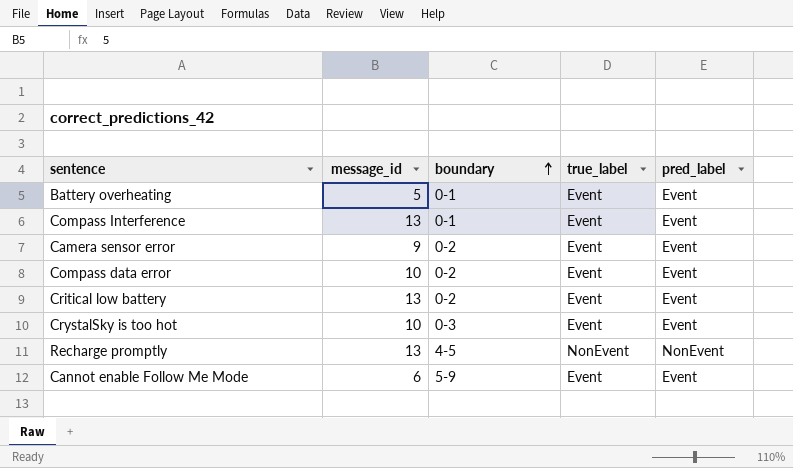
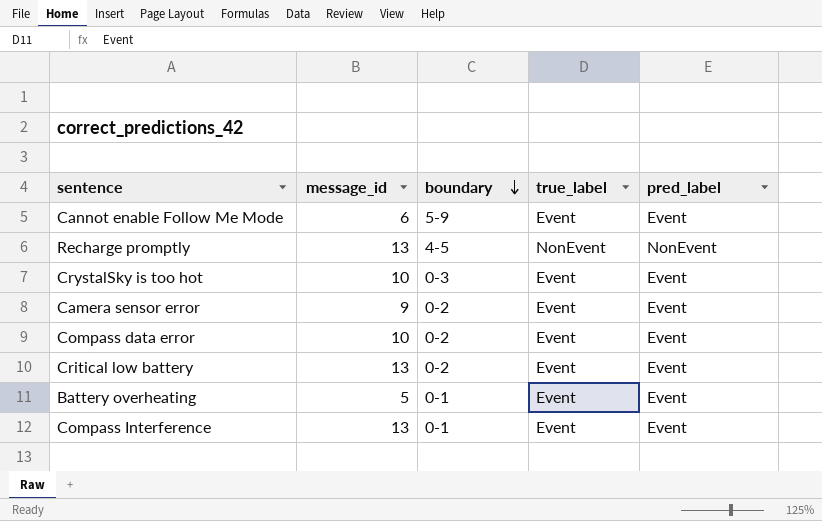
row order: boundary ascending -> boundary descending

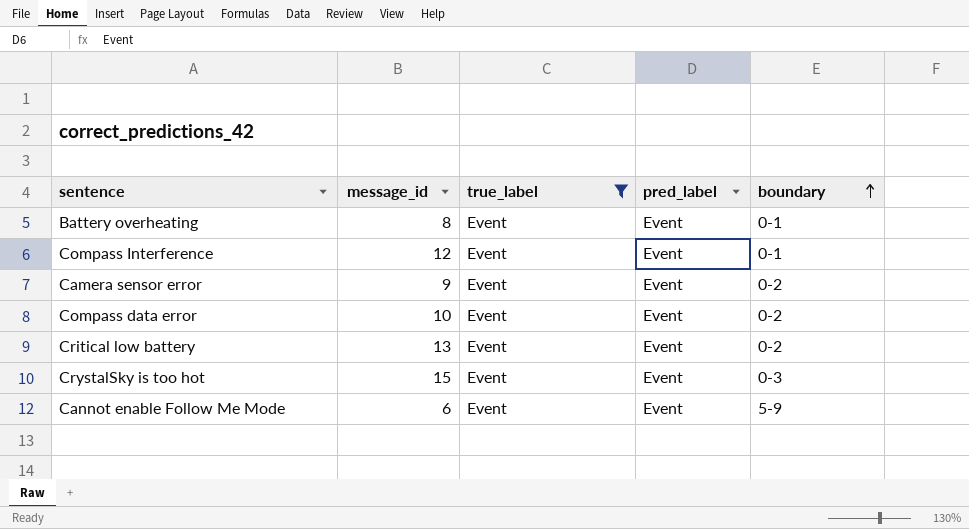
filter: none -> true_label = Event
row order: boundary descending -> boundary ascending
column boundary | position: 3 -> 5
Battery overheating | message_id: 5 -> 8
Compass Interference | message_id: 13 -> 12
CrystalSky is too hot | message_id: 10 -> 15

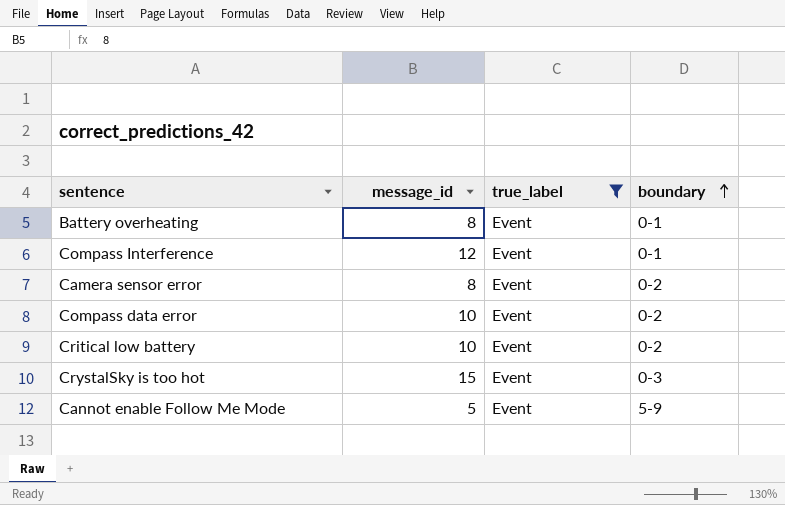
column pred_label | position: 4 -> none
Camera sensor error | message_id: 9 -> 8
Critical low battery | message_id: 13 -> 10
Cannot enable Follow Me Mode | message_id: 6 -> 5

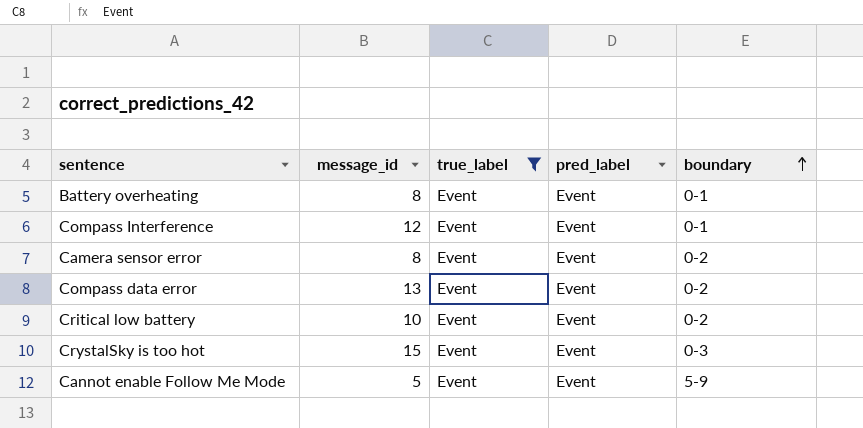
column pred_label | position: none -> 4
Compass data error | message_id: 10 -> 13

